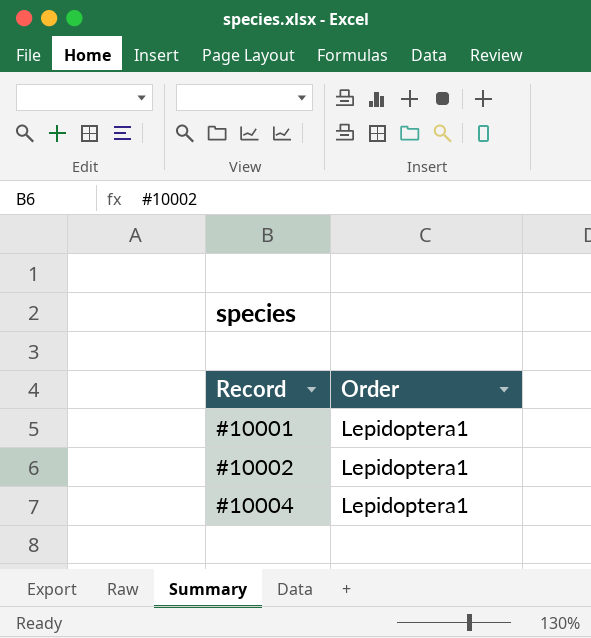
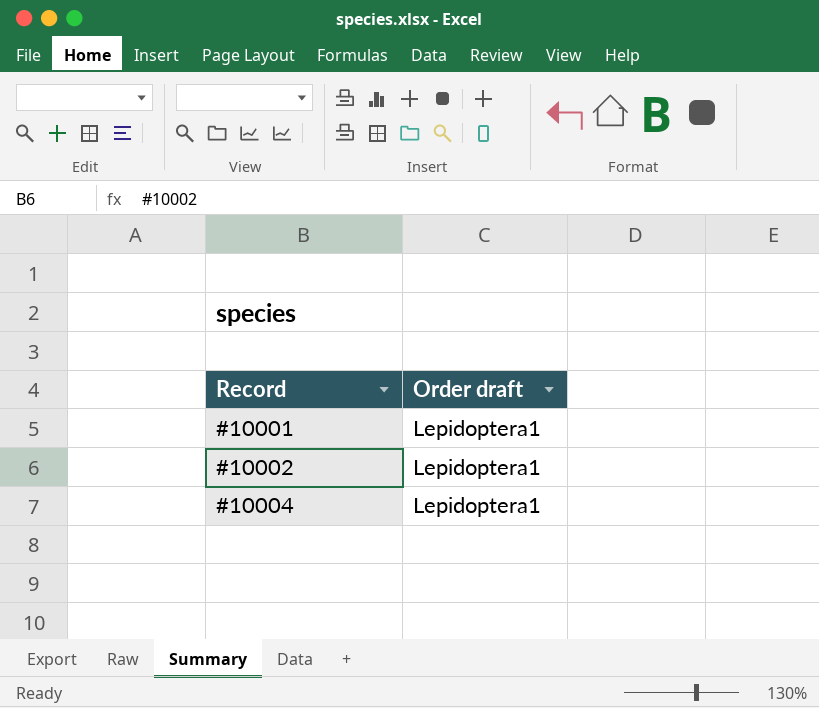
column name: Order -> Order draft

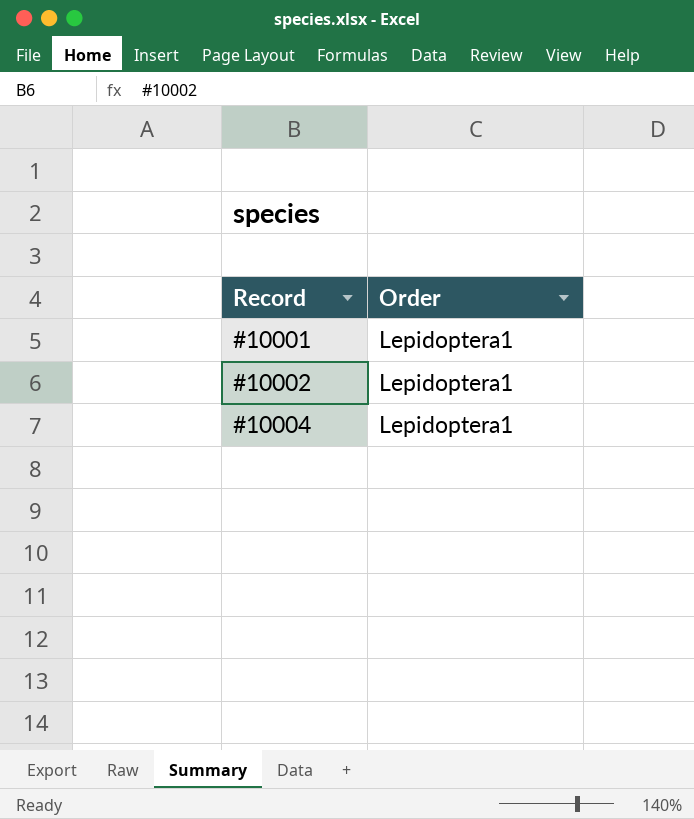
column name: Order draft -> Order

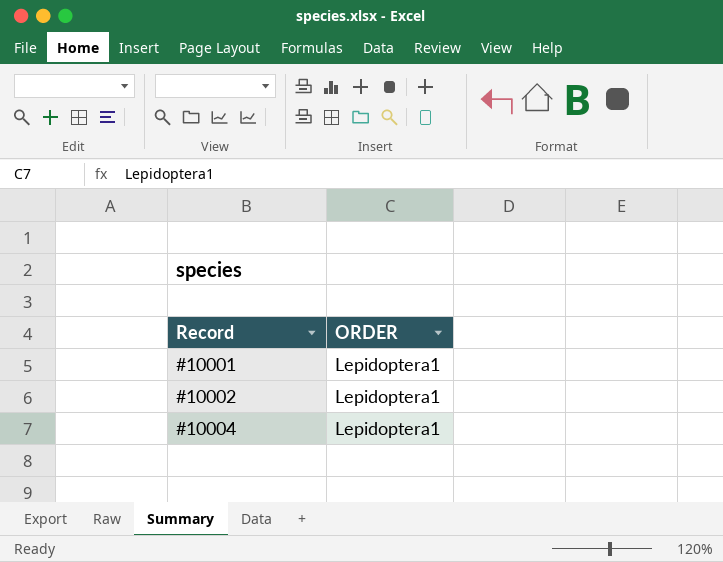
column name: Order -> ORDER

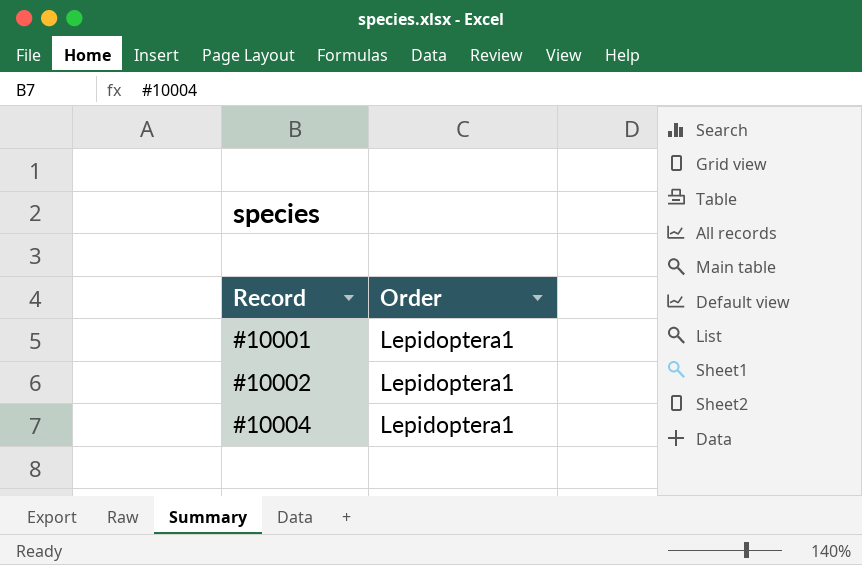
column name: ORDER -> Order

